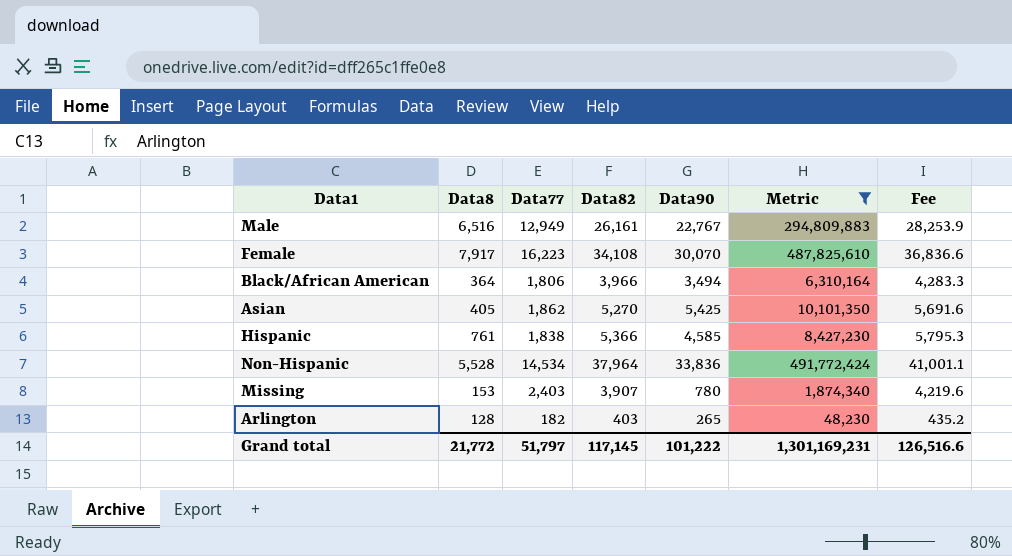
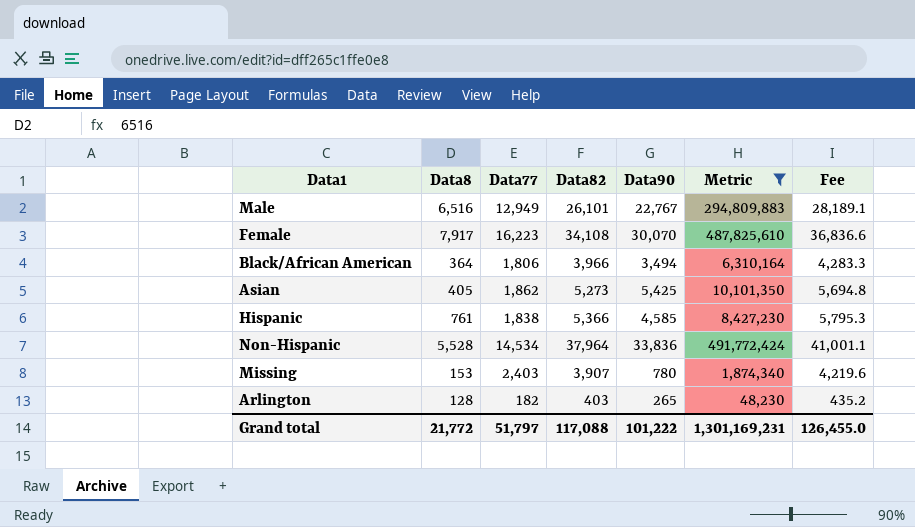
Male | Data82: 26,161 -> 26,101
Male | Fee: 28,253.9 -> 28,189.1
Asian | Data82: 5,270 -> 5,273
Asian | Fee: 5,691.6 -> 5,694.8
Grand total | Data82: 117,145 -> 117,088
Grand total | Fee: 126,516.6 -> 126,455.0

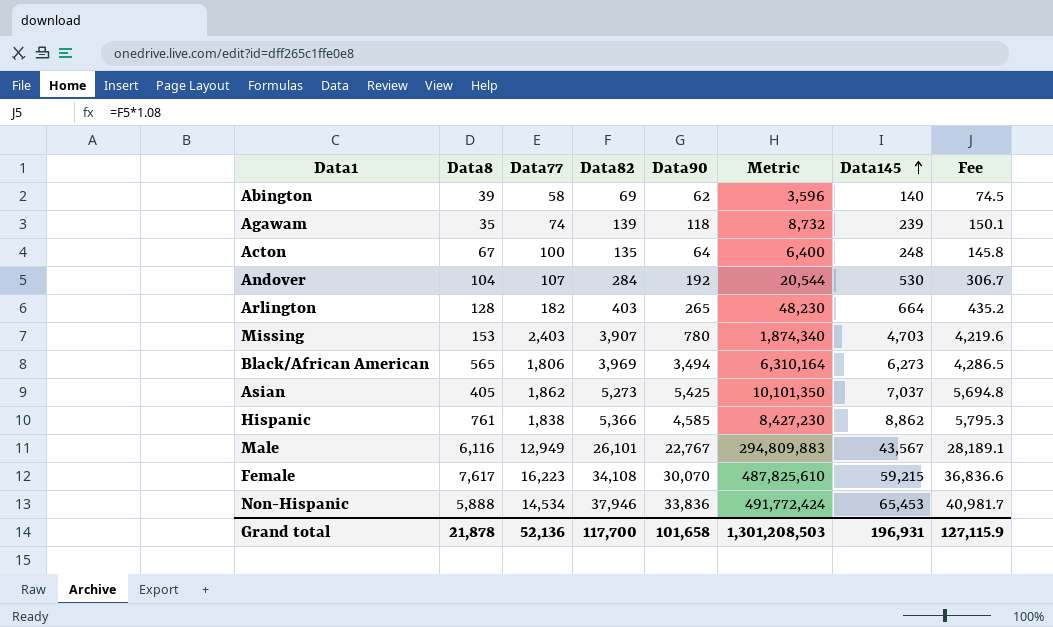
filter: Metric >= 48,230 -> none
row order: none -> Data145 ascending
column Data145 | position: none -> 7
Black/African American | Data8: 364 -> 565
Black/African American | Data82: 3,966 -> 3,969
Black/African American | Fee: 4,283.3 -> 4,286.5
Male | Data8: 6,516 -> 6,116
Female | Data8: 7,917 -> 7,617
Non-Hispanic | Data8: 5,528 -> 5,888
Non-Hispanic | Data82: 37,964 -> 37,946
Non-Hispanic | Fee: 41,001.1 -> 40,981.7
Grand total | Data8: 21,772 -> 21,878
Grand total | Data77: 51,797 -> 52,136
Grand total | Data82: 117,088 -> 117,700
Grand total | Data90: 101,222 -> 101,658
Grand total | Metric: 1,301,169,231 -> 1,301,208,503
Grand total | Fee: 126,455.0 -> 127,115.9

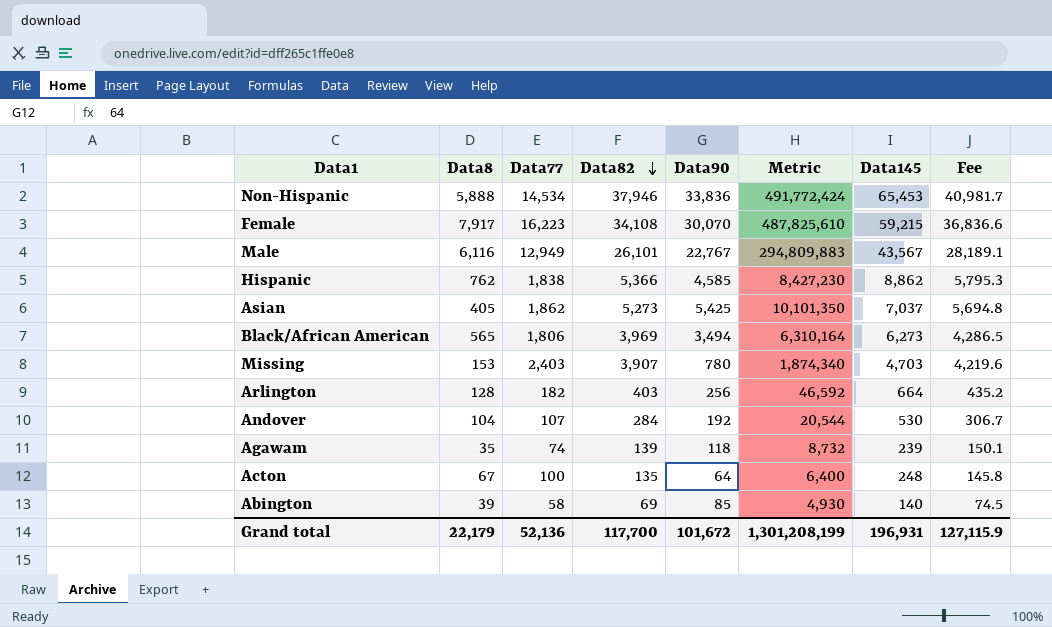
row order: Data145 ascending -> Data82 descending
Female | Data8: 7,617 -> 7,917
Hispanic | Data8: 761 -> 762
Arlington | Data90: 265 -> 256
Arlington | Metric: 48,230 -> 46,592
Abington | Data90: 62 -> 85
Abington | Metric: 3,596 -> 4,930
Grand total | Data8: 21,878 -> 22,179
Grand total | Data90: 101,658 -> 101,672
Grand total | Metric: 1,301,208,503 -> 1,301,208,199

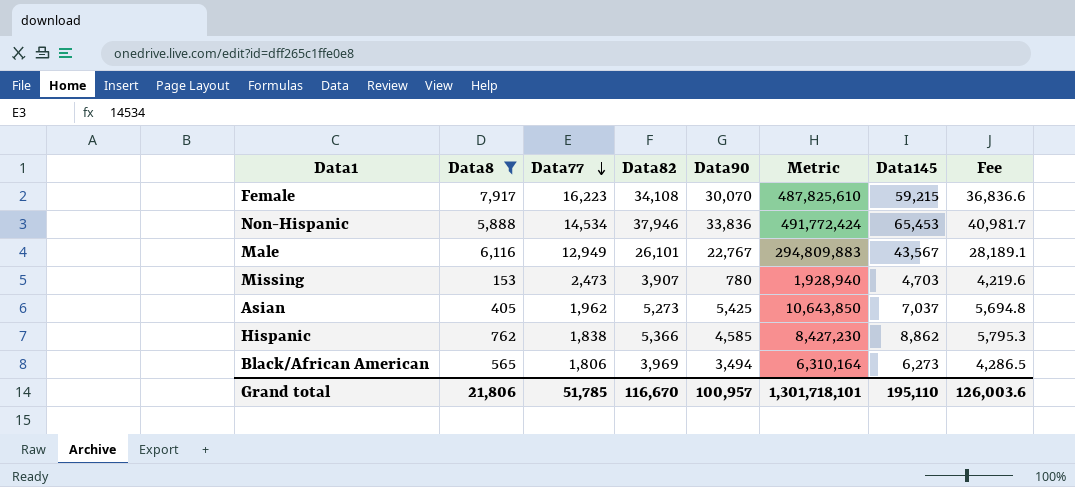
filter: none -> Data8 >= 153
row order: Data82 descending -> Data77 descending
Missing | Data77: 2,403 -> 2,473
Missing | Metric: 1,874,340 -> 1,928,940
Asian | Data77: 1,862 -> 1,962
Asian | Metric: 10,101,350 -> 10,643,850
Grand total | Data8: 22,179 -> 21,806
Grand total | Data77: 52,136 -> 51,785
Grand total | Data82: 117,700 -> 116,670
Grand total | Data90: 101,672 -> 100,957
Grand total | Metric: 1,301,208,199 -> 1,301,718,101
Grand total | Data145: 196,931 -> 195,110
Grand total | Fee: 127,115.9 -> 126,003.6

